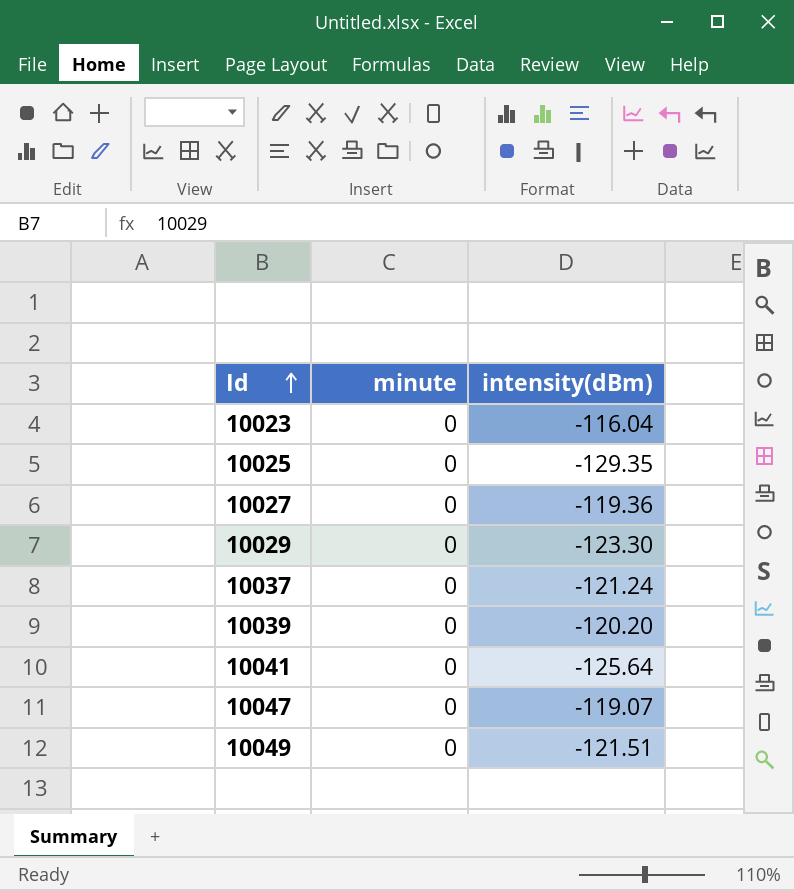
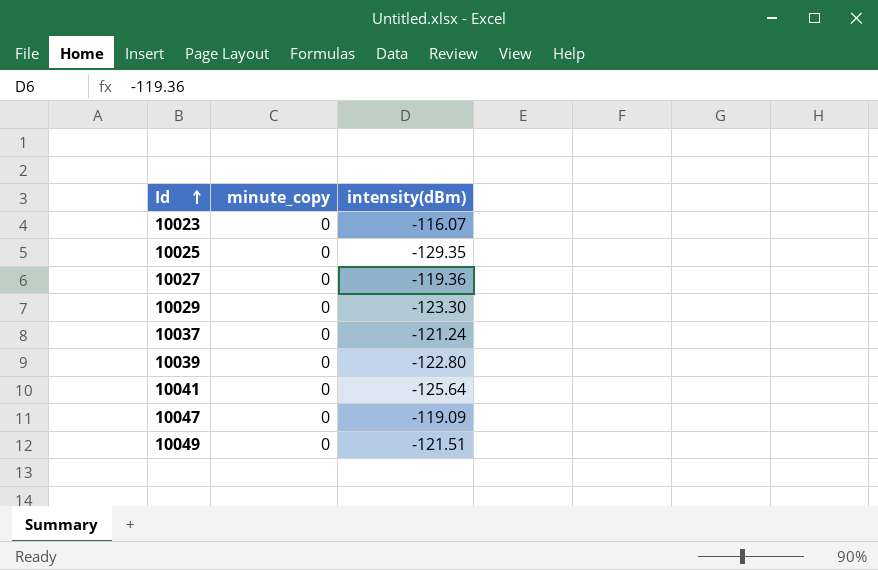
column name: minute -> minute_copy
10023 | intensity(dBm): -116.04 -> -116.07
10039 | intensity(dBm): -120.20 -> -122.80
10047 | intensity(dBm): -119.07 -> -119.09

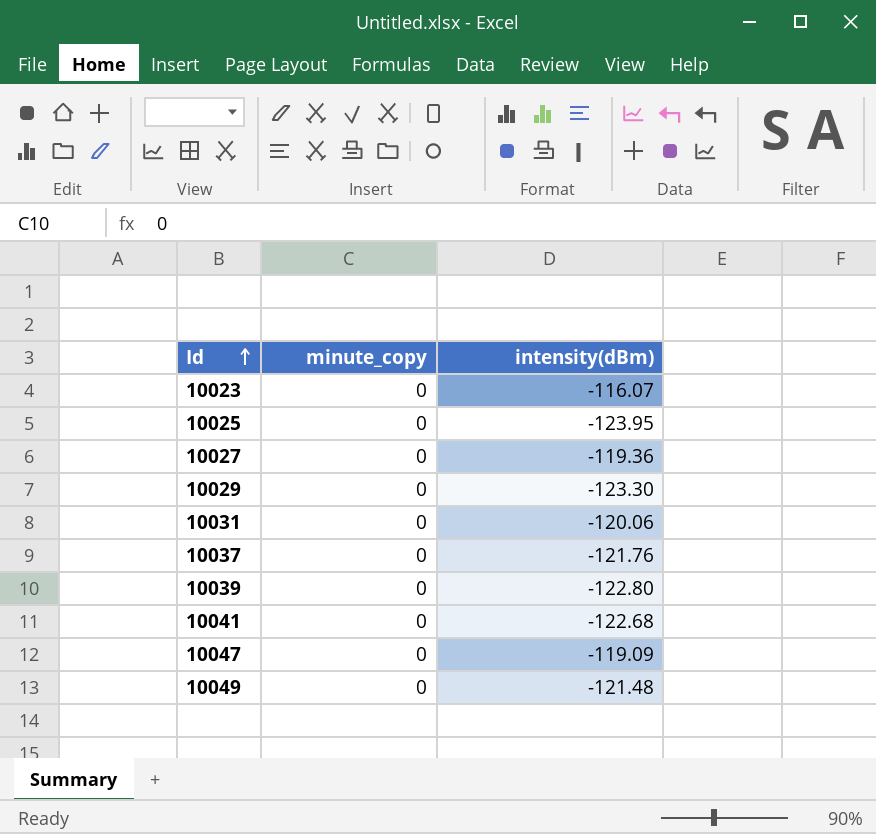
10025 | intensity(dBm): -129.35 -> -123.95
row 10031: none -> 0 | -120.06
10037 | intensity(dBm): -121.24 -> -121.76
10041 | intensity(dBm): -125.64 -> -122.68
10049 | intensity(dBm): -121.51 -> -121.48

